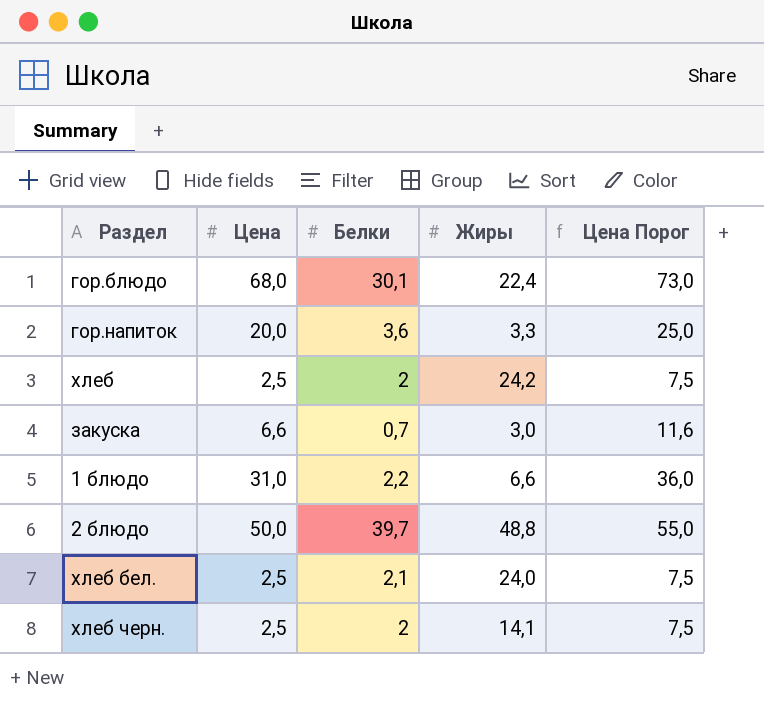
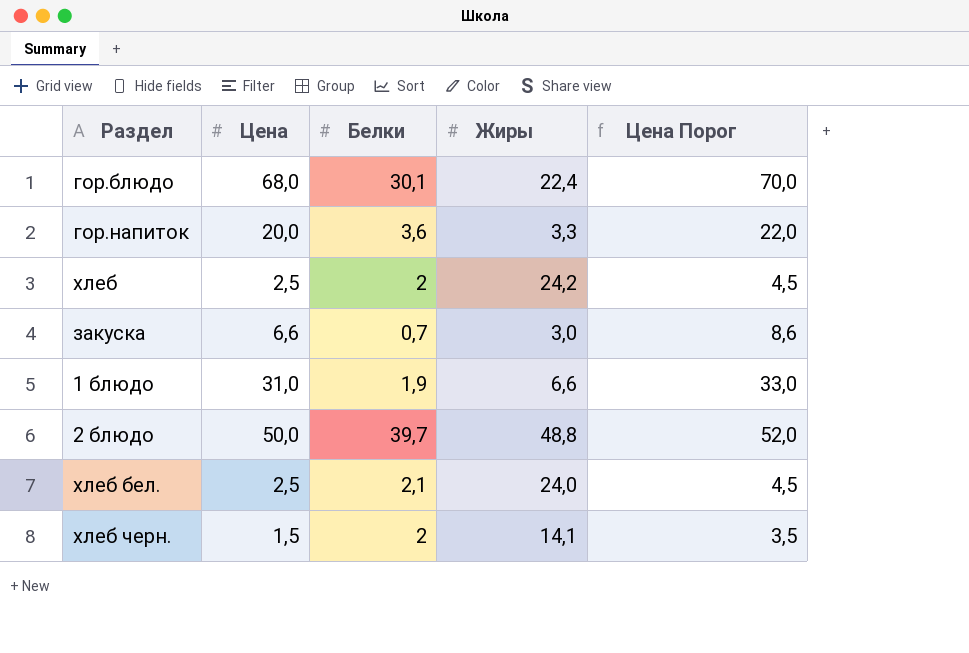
column Цена Порог | formula: [Цена] + 5 -> [Цена] + 2
1 блюдо | Белки: 2,2 -> 1,9
хлеб черн. | Цена: 2,5 -> 1,5

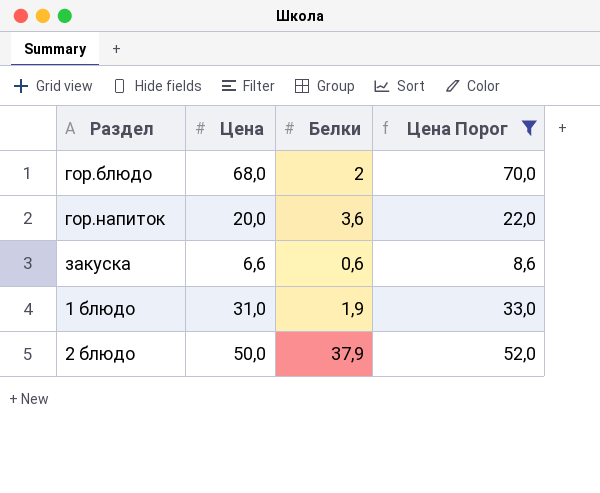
filter: none -> Цена Порог >= 8,6
column Жиры | position: 4 -> none
гор.блюдо | Белки: 30,1 -> 2
закуска | Белки: 0,7 -> 0,6
2 блюдо | Белки: 39,7 -> 37,9

